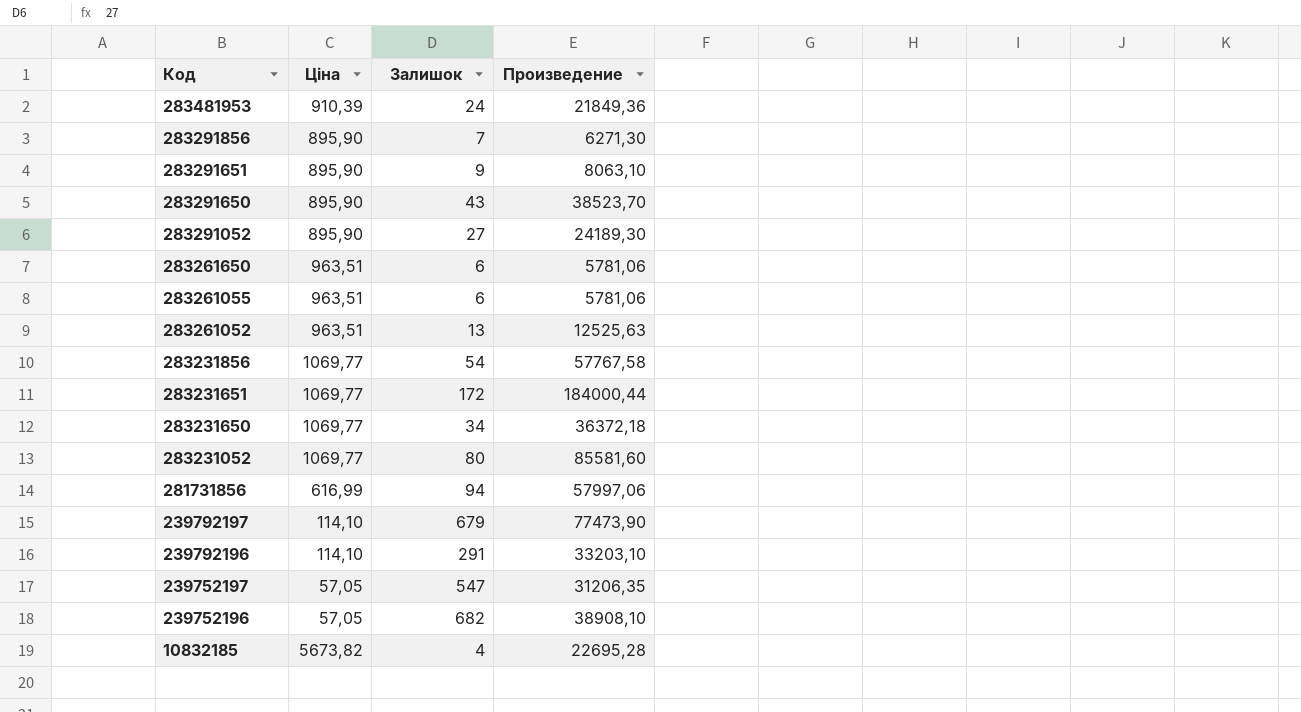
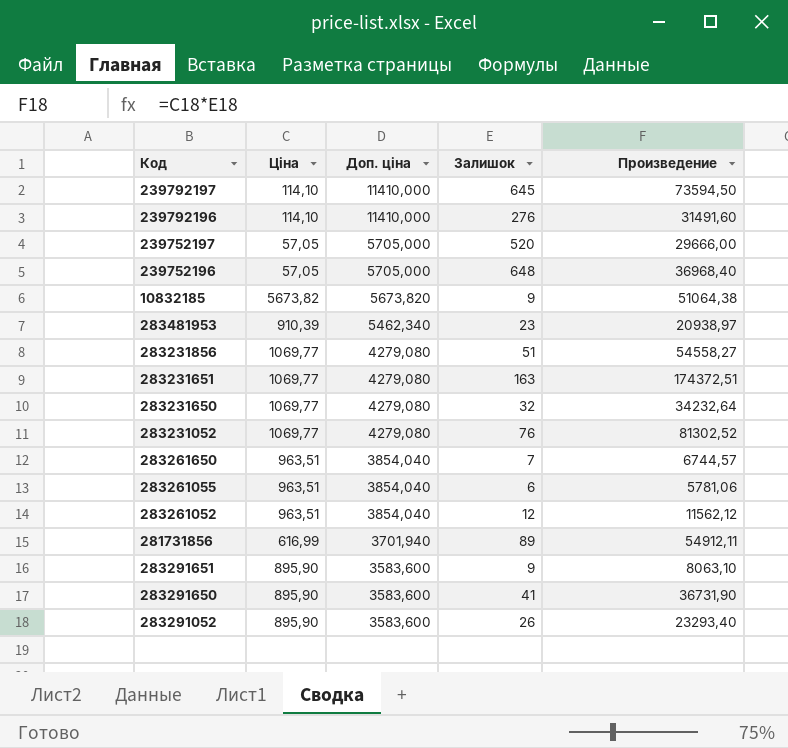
row order: Код descending -> Доп. ціна descending
column Доп. ціна | position: none -> 3
row 283291856: 895,90 | 7 | 6271,30 -> none
239792197 | Залишок: 679 -> 645
239792197 | Произведение: 77473,90 -> 73594,50
239792196 | Залишок: 291 -> 276
239792196 | Произведение: 33203,10 -> 31491,60
239752197 | Залишок: 547 -> 520
239752197 | Произведение: 31206,35 -> 29666,00
239752196 | Залишок: 682 -> 648
239752196 | Произведение: 38908,10 -> 36968,40
10832185 | Залишок: 4 -> 9
10832185 | Произведение: 22695,28 -> 51064,38
283481953 | Залишок: 24 -> 23
283481953 | Произведение: 21849,36 -> 20938,97
283231856 | Залишок: 54 -> 51
283231856 | Произведение: 57767,58 -> 54558,27
283231651 | Залишок: 172 -> 163
283231651 | Произведение: 184000,44 -> 174372,51
283231650 | Залишок: 34 -> 32
283231650 | Произведение: 36372,18 -> 34232,64
283231052 | Залишок: 80 -> 76
283231052 | Произведение: 85581,60 -> 81302,52
283261650 | Залишок: 6 -> 7
283261650 | Произведение: 5781,06 -> 6744,57
283261052 | Залишок: 13 -> 12
283261052 | Произведение: 12525,63 -> 11562,12
281731856 | Залишок: 94 -> 89
281731856 | Произведение: 57997,06 -> 54912,11
283291650 | Залишок: 43 -> 41
283291650 | Произведение: 38523,70 -> 36731,90
283291052 | Залишок: 27 -> 26
283291052 | Произведение: 24189,30 -> 23293,40

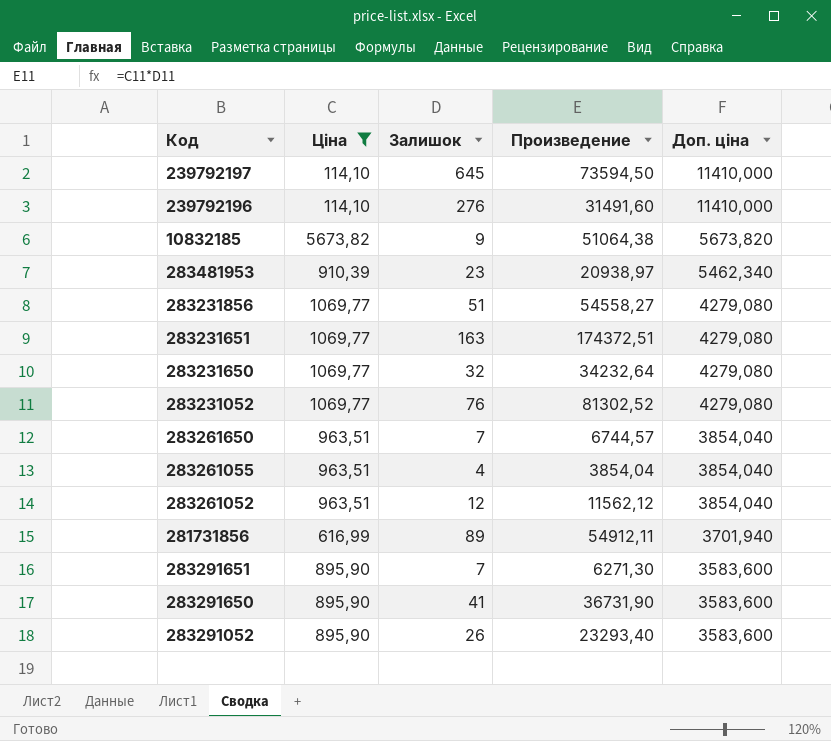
filter: none -> Ціна != 57,05
column Доп. ціна | position: 3 -> 5
283261055 | Залишок: 6 -> 4
283261055 | Произведение: 5781,06 -> 3854,04
283291651 | Залишок: 9 -> 7
283291651 | Произведение: 8063,10 -> 6271,30

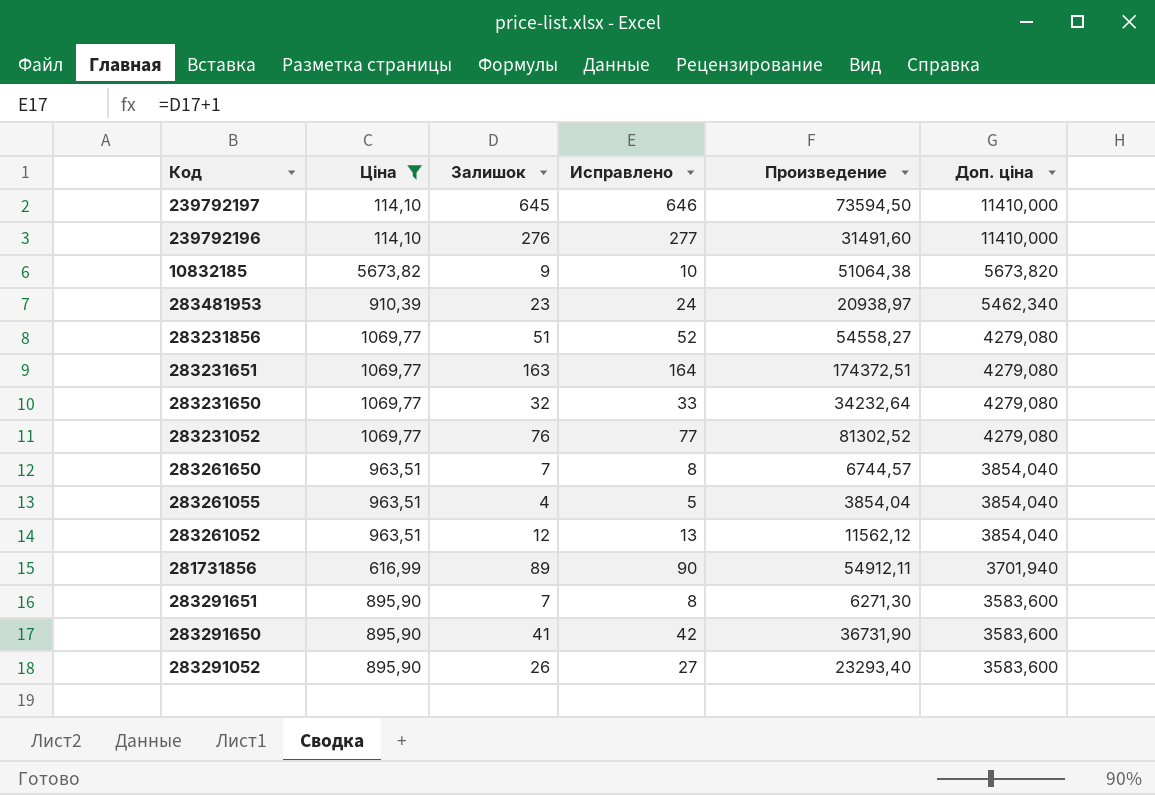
column Исправлено | formula: none -> [Залишок] + 1

